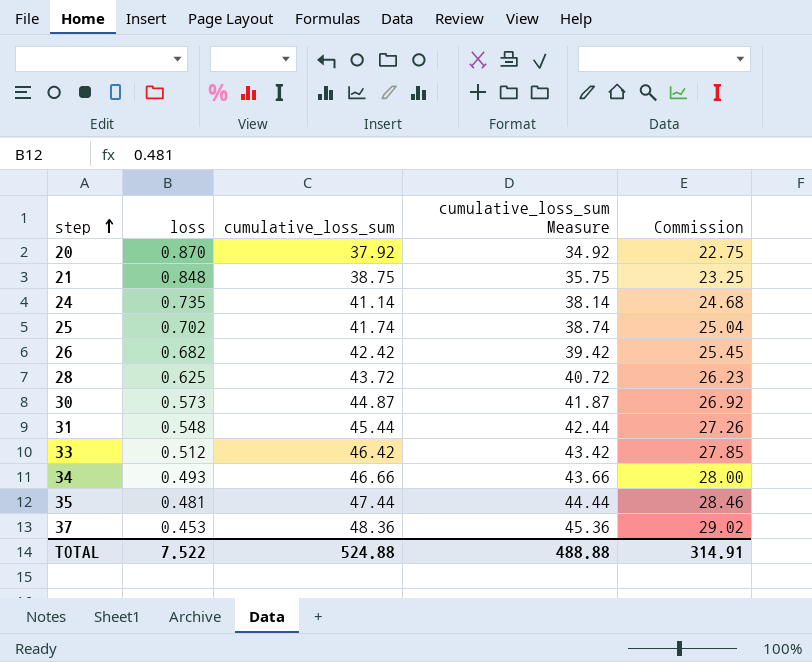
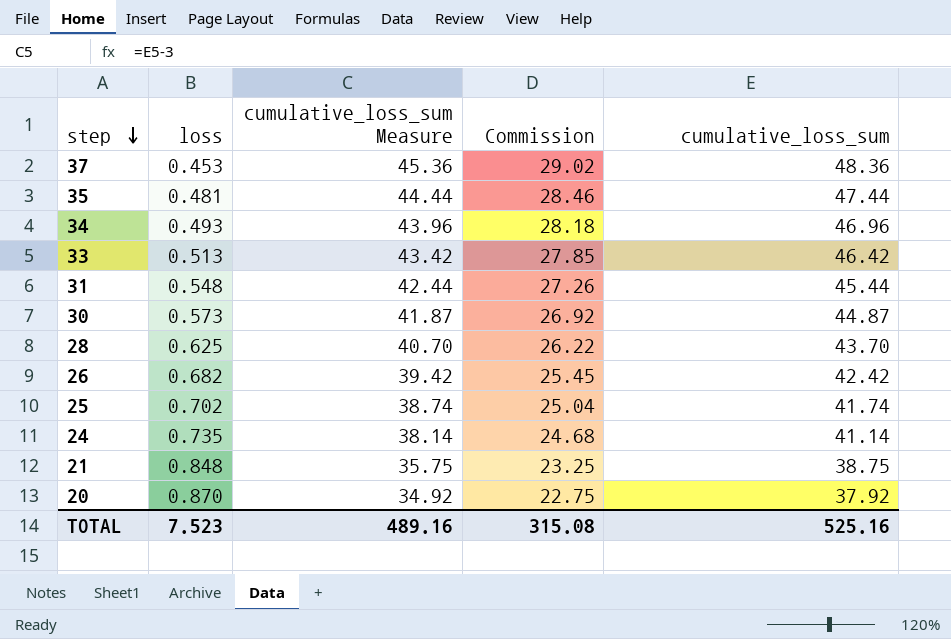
row order: step ascending -> step descending
column cumulative_loss_sum | position: 3 -> 5
34 | cumulative_loss_sum Measure: 43.66 -> 43.96
34 | Commission: 28.00 -> 28.18
34 | cumulative_loss_sum: 46.66 -> 46.96
33 | loss: 0.512 -> 0.513
28 | cumulative_loss_sum Measure: 40.72 -> 40.70
28 | Commission: 26.23 -> 26.22
28 | cumulative_loss_sum: 43.72 -> 43.70
TOTAL | loss: 7.522 -> 7.523
TOTAL | cumulative_loss_sum Measure: 488.88 -> 489.16
TOTAL | Commission: 314.91 -> 315.08
TOTAL | cumulative_loss_sum: 524.88 -> 525.16

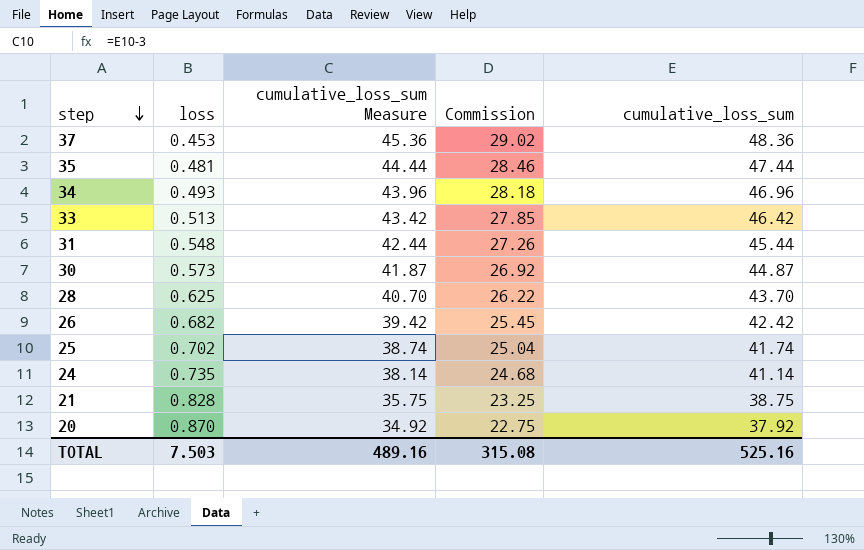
21 | loss: 0.848 -> 0.828
TOTAL | loss: 7.523 -> 7.503

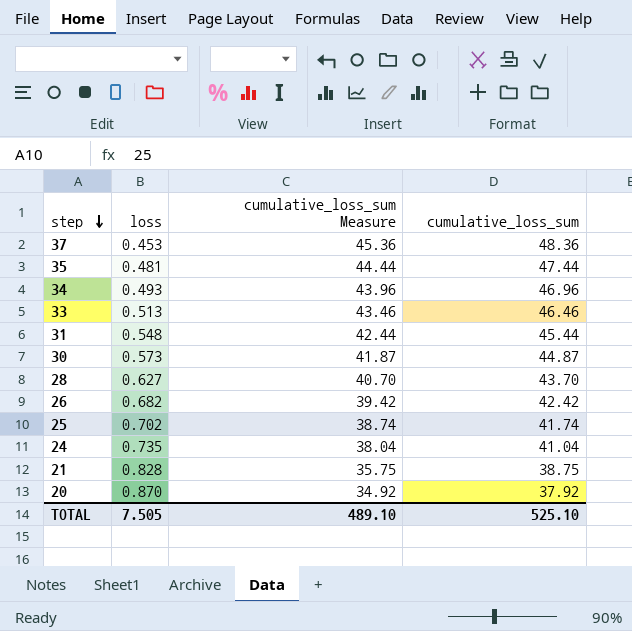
column Commission | formula: [cumulative_loss_sum] * 0.6 -> none
33 | cumulative_loss_sum Measure: 43.42 -> 43.46
33 | cumulative_loss_sum: 46.42 -> 46.46
28 | loss: 0.625 -> 0.627
24 | cumulative_loss_sum Measure: 38.14 -> 38.04
24 | cumulative_loss_sum: 41.14 -> 41.04
TOTAL | loss: 7.503 -> 7.505
TOTAL | cumulative_loss_sum Measure: 489.16 -> 489.10
TOTAL | cumulative_loss_sum: 525.16 -> 525.10

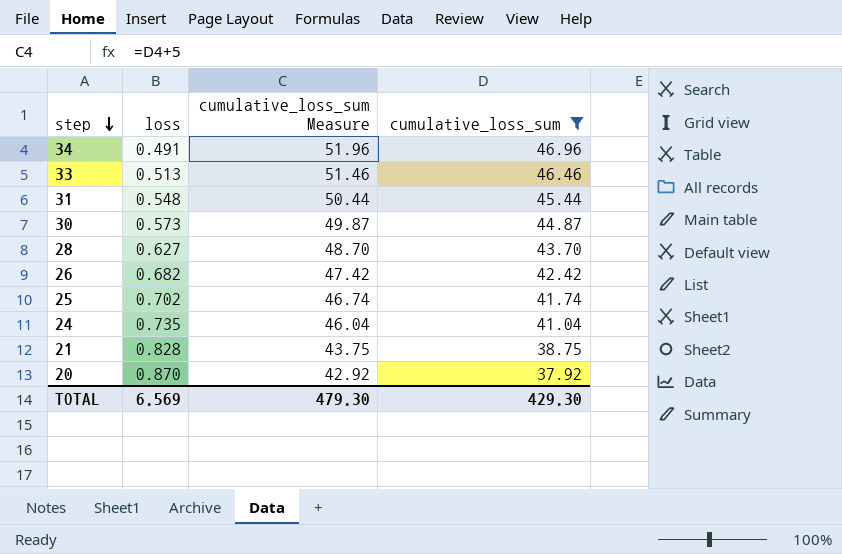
filter: none -> cumulative_loss_sum <= 46.96
column cumulative_loss_sum Measure | formula: [cumulative_loss_sum] - 3 -> [cumulative_loss_sum] + 5
34 | loss: 0.493 -> 0.491
TOTAL | loss: 7.505 -> 6.569
TOTAL | cumulative_loss_sum Measure: 489.10 -> 479.30
TOTAL | cumulative_loss_sum: 525.10 -> 429.30

